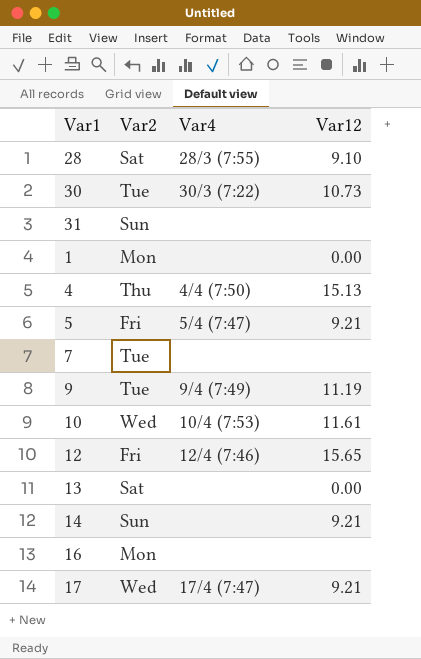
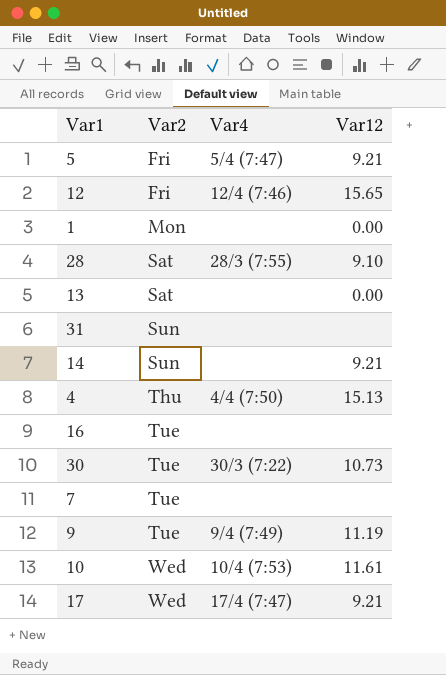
row order: none -> Var2 ascending
16 | Var2: Mon -> Tue

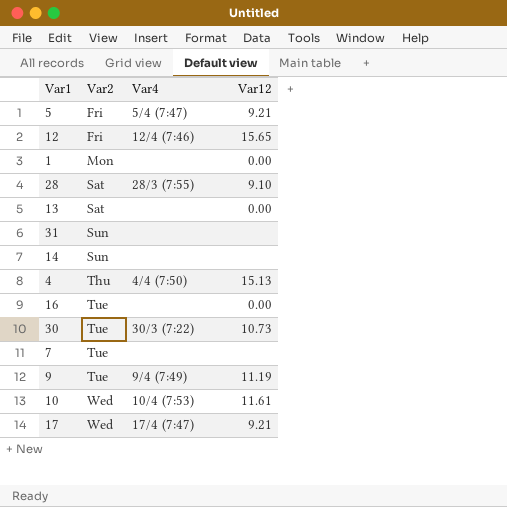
14 | Var12: 9.21 -> none
16 | Var12: none -> 0.00

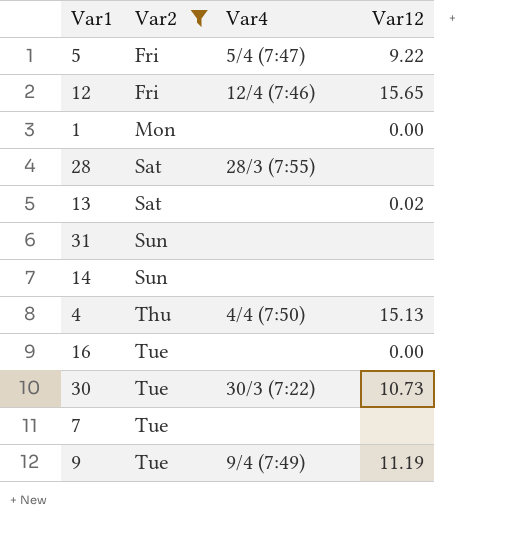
filter: none -> Var2 != Wed
5 | Var12: 9.21 -> 9.22
28 | Var12: 9.10 -> none
13 | Var12: 0.00 -> 0.02

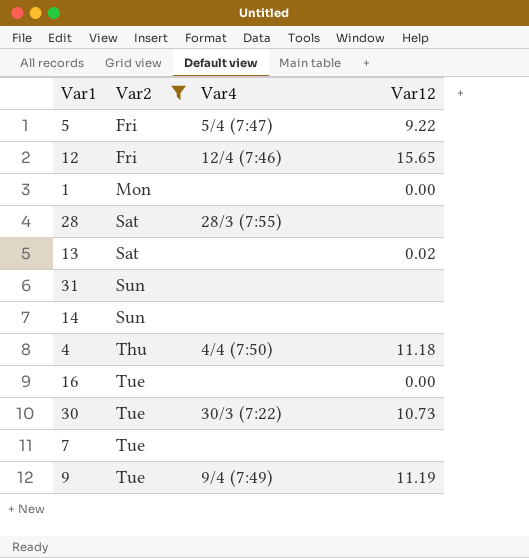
4 | Var12: 15.13 -> 11.18

